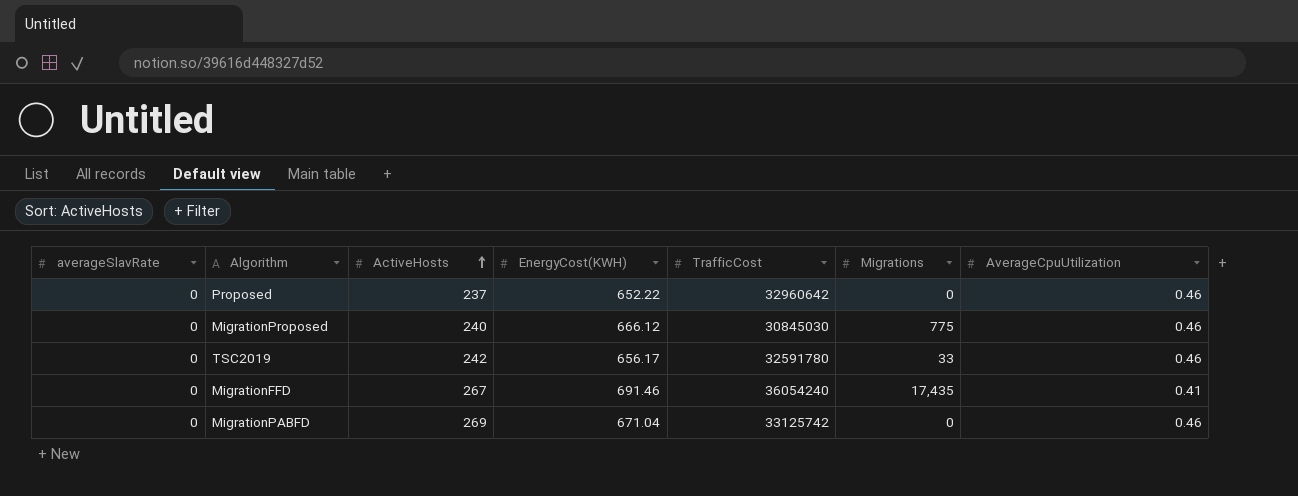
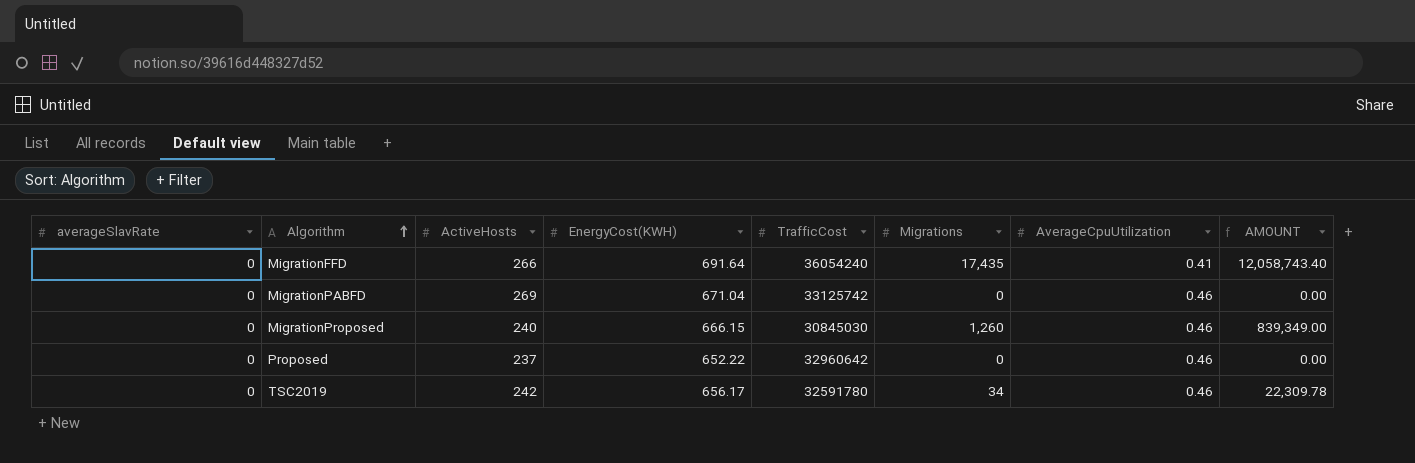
row order: ActiveHosts ascending -> Algorithm ascending
column AMOUNT | formula: none -> [EnergyCost(KWH)] * [Migrations]
MigrationFFD | ActiveHosts: 267 -> 266
MigrationFFD | EnergyCost(KWH): 691.46 -> 691.64
MigrationProposed | EnergyCost(KWH): 666.12 -> 666.15
MigrationProposed | Migrations: 775 -> 1,260
TSC2019 | Migrations: 33 -> 34

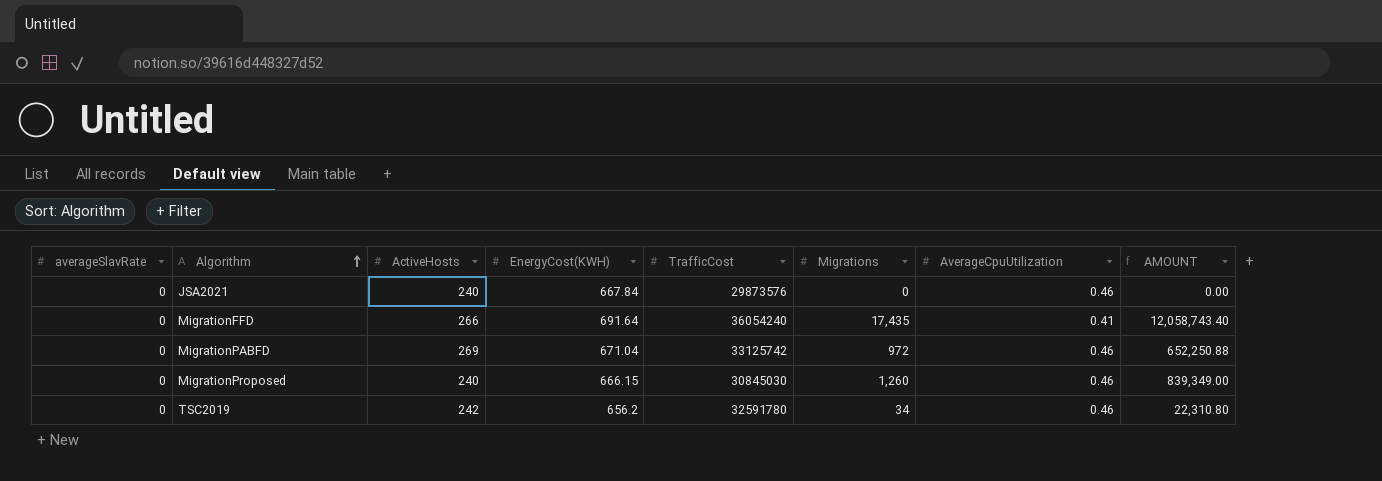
row Proposed: 0 | 237 | 652.22 | 32960642 | 0 | 0.46 | 0.00 -> none
row JSA2021: none -> 0 | 240 | 667.84 | 29873576 | 0 | 0.46 | 0.00
MigrationPABFD | Migrations: 0 -> 972
MigrationPABFD | AMOUNT: 0.00 -> 652,250.88
TSC2019 | EnergyCost(KWH): 656.17 -> 656.2
TSC2019 | AMOUNT: 22,309.78 -> 22,310.80

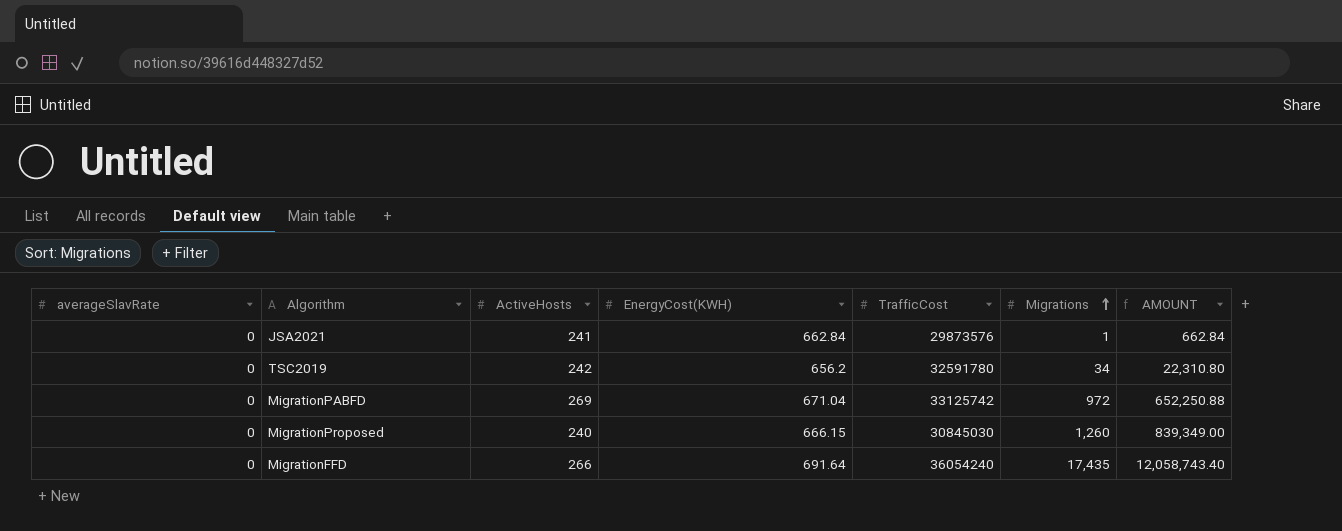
row order: Algorithm ascending -> Migrations ascending
column AverageCpuUtilization | position: 7 -> none
JSA2021 | ActiveHosts: 240 -> 241
JSA2021 | EnergyCost(KWH): 667.84 -> 662.84
JSA2021 | Migrations: 0 -> 1
JSA2021 | AMOUNT: 0.00 -> 662.84

